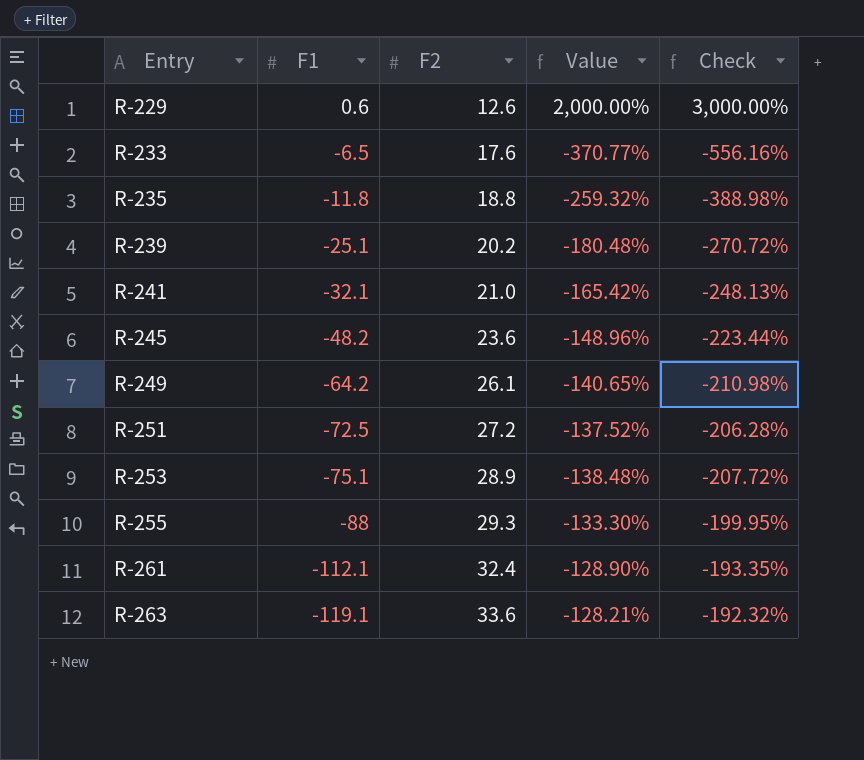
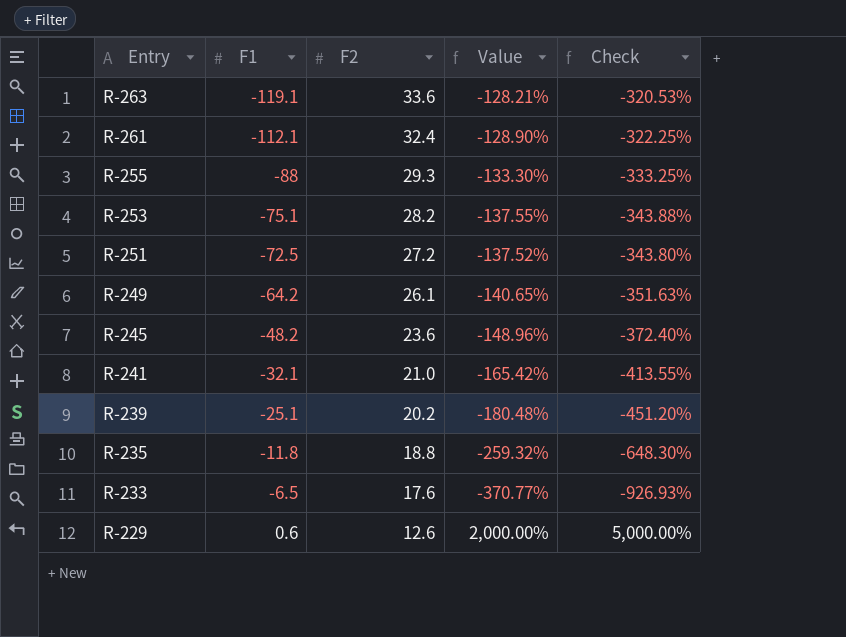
row order: Entry ascending -> Entry descending
column Check | formula: [Value] * 1.5 -> [Value] * 2.5
R-253 | F2: 28.9 -> 28.2
R-253 | Value: -138.48% -> -137.55%

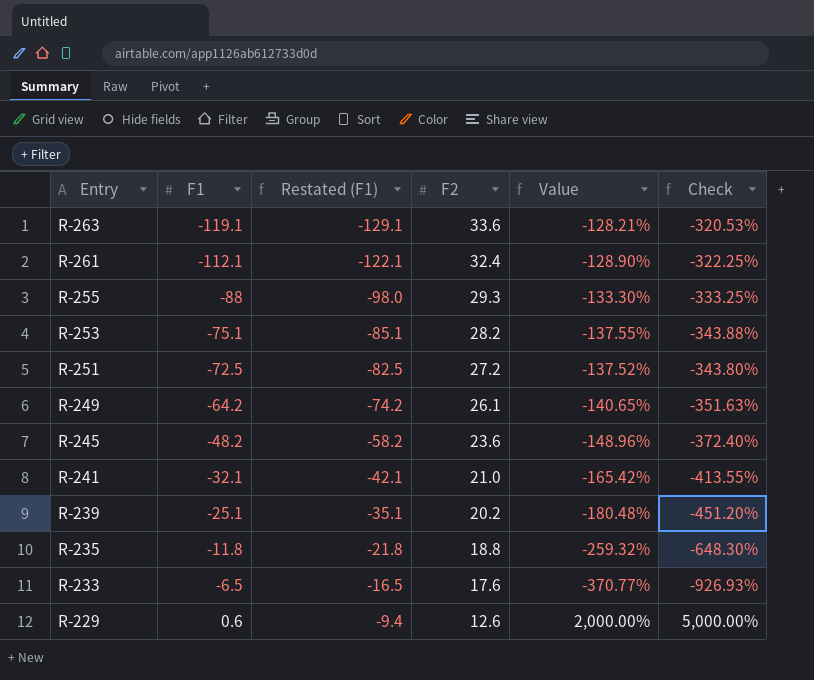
column Restated (F1) | formula: none -> [F1] - 10

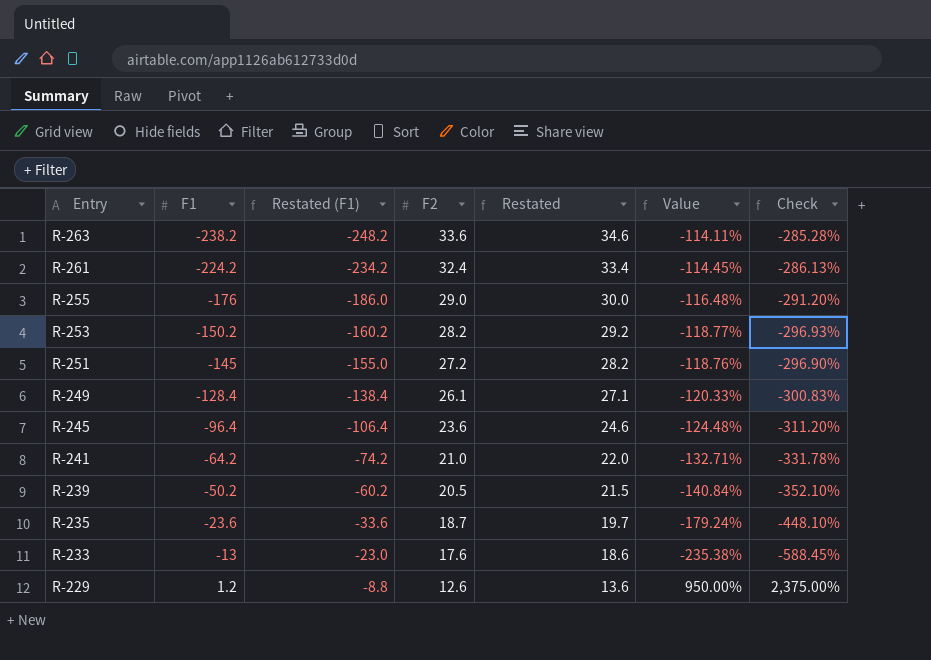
column Restated | formula: none -> [F2] + 1
R-263 | F1: -119.1 -> -238.2
R-263 | Restated (F1): -129.1 -> -248.2
R-263 | Value: -128.21% -> -114.11%
R-263 | Check: -320.53% -> -285.28%
R-261 | F1: -112.1 -> -224.2
R-261 | Restated (F1): -122.1 -> -234.2
R-261 | Value: -128.90% -> -114.45%
R-261 | Check: -322.25% -> -286.13%
R-255 | F1: -88 -> -176
R-255 | Restated (F1): -98.0 -> -186.0
R-255 | F2: 29.3 -> 29.0
R-255 | Value: -133.30% -> -116.48%
R-255 | Check: -333.25% -> -291.20%
R-253 | F1: -75.1 -> -150.2
R-253 | Restated (F1): -85.1 -> -160.2
R-253 | Value: -137.55% -> -118.77%
R-253 | Check: -343.88% -> -296.93%
R-251 | F1: -72.5 -> -145
R-251 | Restated (F1): -82.5 -> -155.0
R-251 | Value: -137.52% -> -118.76%
R-251 | Check: -343.80% -> -296.90%
R-249 | F1: -64.2 -> -128.4
R-249 | Restated (F1): -74.2 -> -138.4
R-249 | Value: -140.65% -> -120.33%
R-249 | Check: -351.63% -> -300.83%
R-245 | F1: -48.2 -> -96.4
R-245 | Restated (F1): -58.2 -> -106.4
R-245 | Value: -148.96% -> -124.48%
R-245 | Check: -372.40% -> -311.20%
R-241 | F1: -32.1 -> -64.2
R-241 | Restated (F1): -42.1 -> -74.2
R-241 | Value: -165.42% -> -132.71%
R-241 | Check: -413.55% -> -331.78%
R-239 | F1: -25.1 -> -50.2
R-239 | Restated (F1): -35.1 -> -60.2
R-239 | F2: 20.2 -> 20.5
R-239 | Value: -180.48% -> -140.84%
R-239 | Check: -451.20% -> -352.10%
R-235 | F1: -11.8 -> -23.6
R-235 | Restated (F1): -21.8 -> -33.6
R-235 | F2: 18.8 -> 18.7
R-235 | Value: -259.32% -> -179.24%
R-235 | Check: -648.30% -> -448.10%
R-233 | F1: -6.5 -> -13
R-233 | Restated (F1): -16.5 -> -23.0
R-233 | Value: -370.77% -> -235.38%
R-233 | Check: -926.93% -> -588.45%
R-229 | F1: 0.6 -> 1.2
R-229 | Restated (F1): -9.4 -> -8.8
R-229 | Value: 2,000.00% -> 950.00%
R-229 | Check: 5,000.00% -> 2,375.00%

